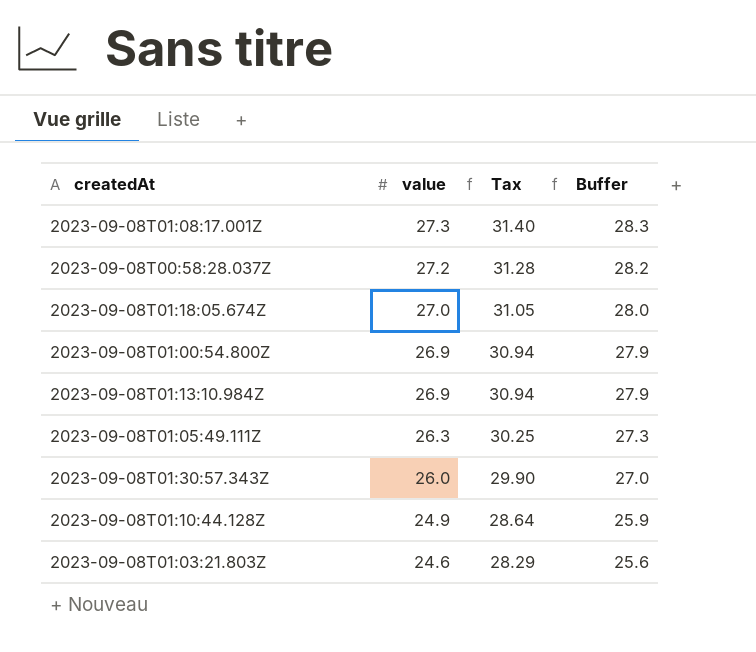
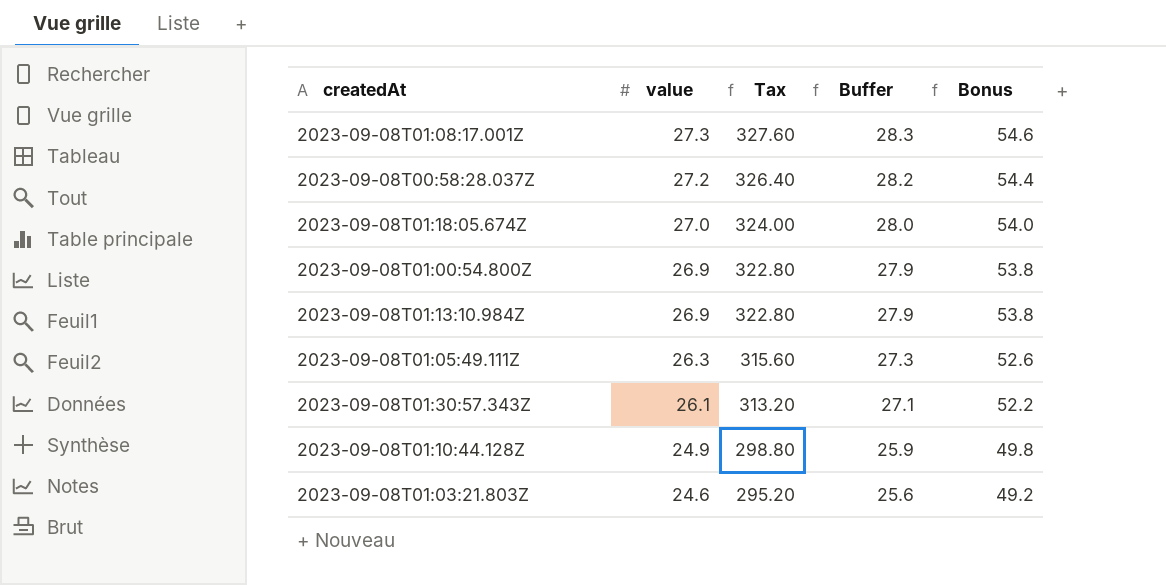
column Tax | formula: [value] * 1.15 -> [value] * 12
column Bonus | formula: none -> [value] * 2
2023-09-08T01:30:57.343Z | value: 26.0 -> 26.1
2023-09-08T01:30:57.343Z | Buffer: 27.0 -> 27.1

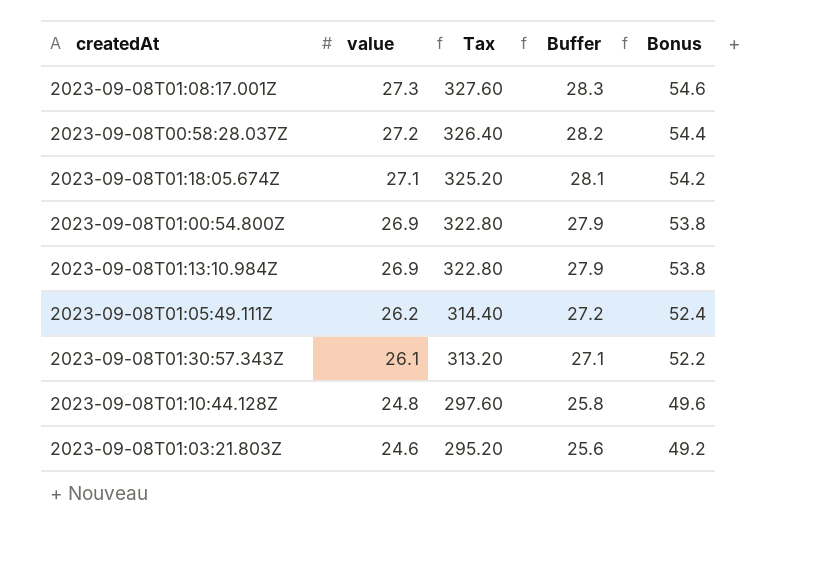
2023-09-08T01:18:05.674Z | value: 27.0 -> 27.1
2023-09-08T01:18:05.674Z | Tax: 324.00 -> 325.20
2023-09-08T01:18:05.674Z | Buffer: 28.0 -> 28.1
2023-09-08T01:18:05.674Z | Bonus: 54.0 -> 54.2
2023-09-08T01:05:49.111Z | value: 26.3 -> 26.2
2023-09-08T01:05:49.111Z | Tax: 315.60 -> 314.40
2023-09-08T01:05:49.111Z | Buffer: 27.3 -> 27.2
2023-09-08T01:05:49.111Z | Bonus: 52.6 -> 52.4
2023-09-08T01:10:44.128Z | value: 24.9 -> 24.8
2023-09-08T01:10:44.128Z | Tax: 298.80 -> 297.60
2023-09-08T01:10:44.128Z | Buffer: 25.9 -> 25.8
2023-09-08T01:10:44.128Z | Bonus: 49.8 -> 49.6

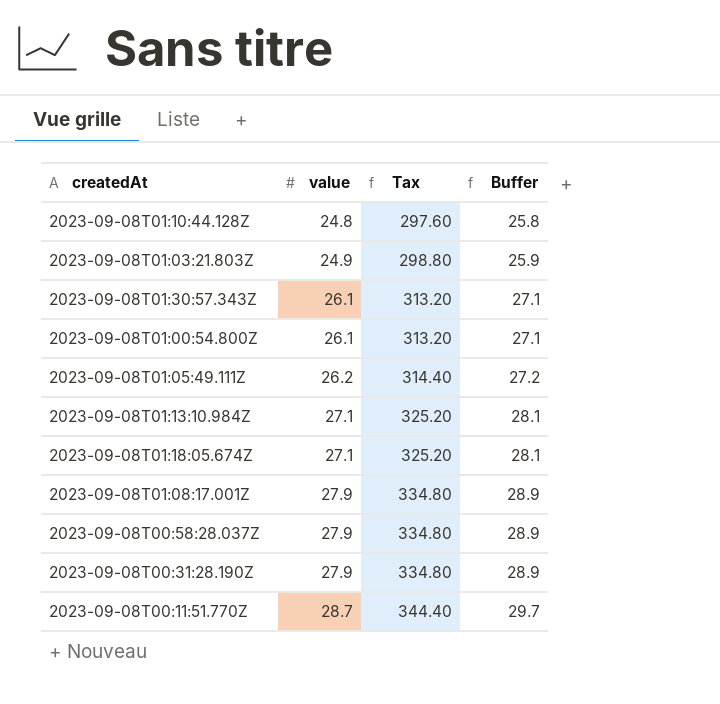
row order: value descending -> value ascending
column Bonus | formula: [value] * 2 -> none
2023-09-08T01:03:21.803Z | value: 24.6 -> 24.9
2023-09-08T01:03:21.803Z | Tax: 295.20 -> 298.80
2023-09-08T01:03:21.803Z | Buffer: 25.6 -> 25.9
2023-09-08T01:00:54.800Z | value: 26.9 -> 26.1
2023-09-08T01:00:54.800Z | Tax: 322.80 -> 313.20
2023-09-08T01:00:54.800Z | Buffer: 27.9 -> 27.1
2023-09-08T01:13:10.984Z | value: 26.9 -> 27.1
2023-09-08T01:13:10.984Z | Tax: 322.80 -> 325.20
2023-09-08T01:13:10.984Z | Buffer: 27.9 -> 28.1
2023-09-08T01:08:17.001Z | value: 27.3 -> 27.9
2023-09-08T01:08:17.001Z | Tax: 327.60 -> 334.80
2023-09-08T01:08:17.001Z | Buffer: 28.3 -> 28.9
2023-09-08T00:58:28.037Z | value: 27.2 -> 27.9
2023-09-08T00:58:28.037Z | Tax: 326.40 -> 334.80
2023-09-08T00:58:28.037Z | Buffer: 28.2 -> 28.9
row 2023-09-08T00:31:28.190Z: none -> 27.9 | 334.80 | 28.9
row 2023-09-08T00:11:51.770Z: none -> 28.7 | 344.40 | 29.7

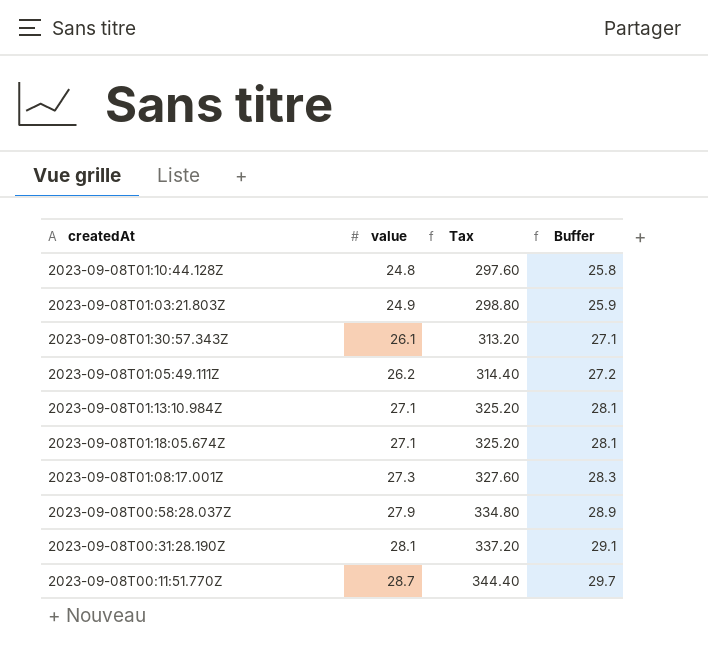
row 2023-09-08T01:00:54.800Z: 26.1 | 313.20 | 27.1 -> none
2023-09-08T01:08:17.001Z | value: 27.9 -> 27.3
2023-09-08T01:08:17.001Z | Tax: 334.80 -> 327.60
2023-09-08T01:08:17.001Z | Buffer: 28.9 -> 28.3
2023-09-08T00:31:28.190Z | value: 27.9 -> 28.1
2023-09-08T00:31:28.190Z | Tax: 334.80 -> 337.20
2023-09-08T00:31:28.190Z | Buffer: 28.9 -> 29.1

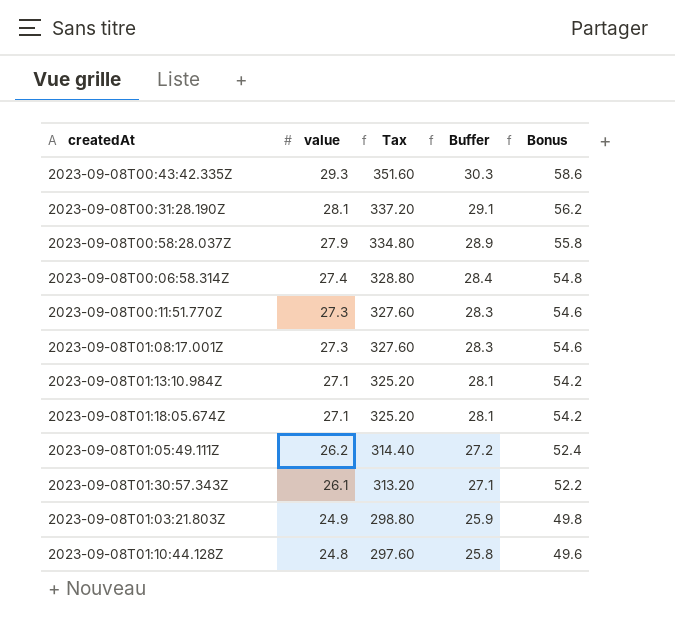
row order: value ascending -> value descending
column Bonus | formula: none -> [value] * 2
row 2023-09-08T00:43:42.335Z: none -> 29.3 | 351.60 | 30.3 | 58.6
row 2023-09-08T00:06:58.314Z: none -> 27.4 | 328.80 | 28.4 | 54.8
2023-09-08T00:11:51.770Z | value: 28.7 -> 27.3
2023-09-08T00:11:51.770Z | Tax: 344.40 -> 327.60
2023-09-08T00:11:51.770Z | Buffer: 29.7 -> 28.3

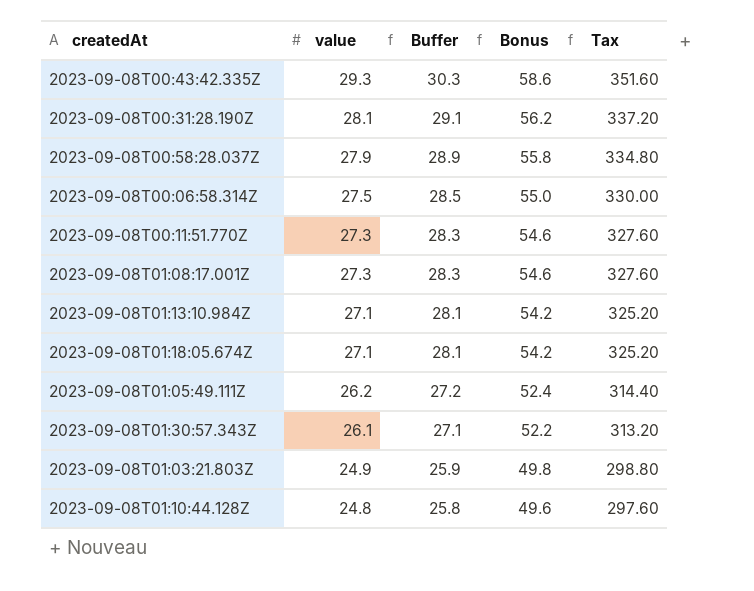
column Tax | position: 3 -> 5
2023-09-08T00:06:58.314Z | value: 27.4 -> 27.5
2023-09-08T00:06:58.314Z | Buffer: 28.4 -> 28.5
2023-09-08T00:06:58.314Z | Bonus: 54.8 -> 55.0
2023-09-08T00:06:58.314Z | Tax: 328.80 -> 330.00

